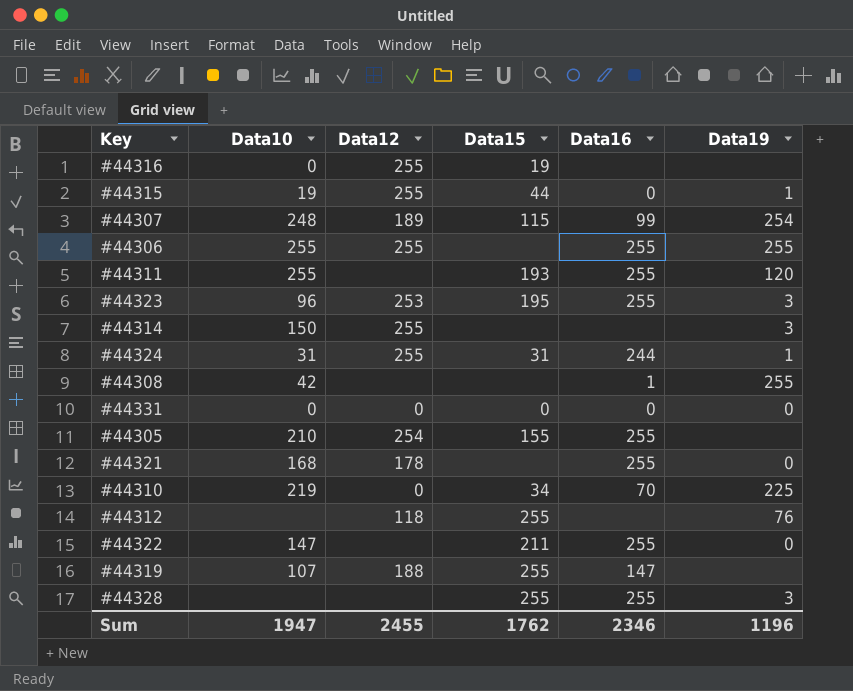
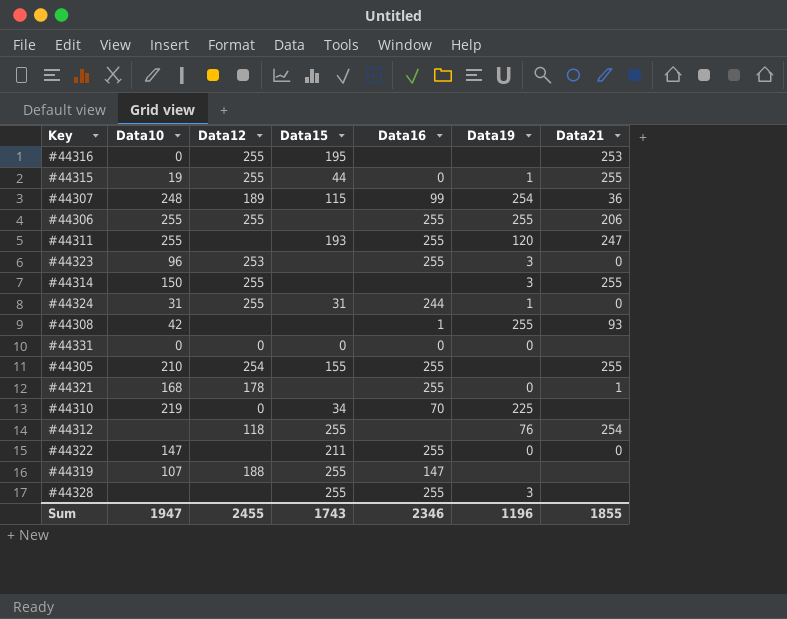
column Data21 | position: none -> 7
#44316 | Data15: 19 -> 195
#44323 | Data15: 195 -> none
Sum | Data15: 1762 -> 1743

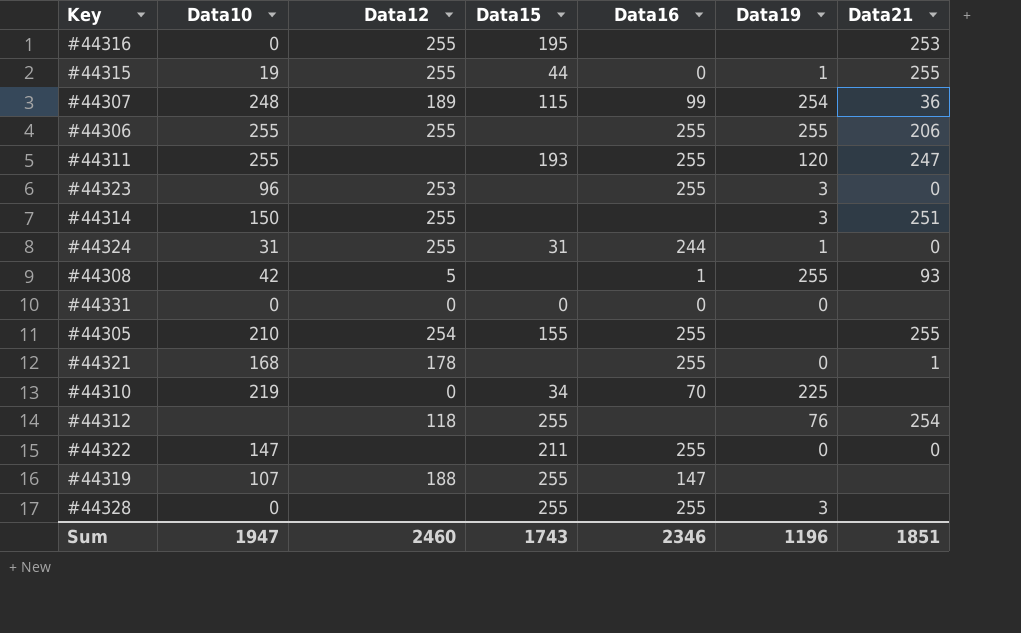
#44314 | Data21: 255 -> 251
#44308 | Data12: none -> 5
#44328 | Data10: none -> 0
Sum | Data12: 2455 -> 2460
Sum | Data21: 1855 -> 1851

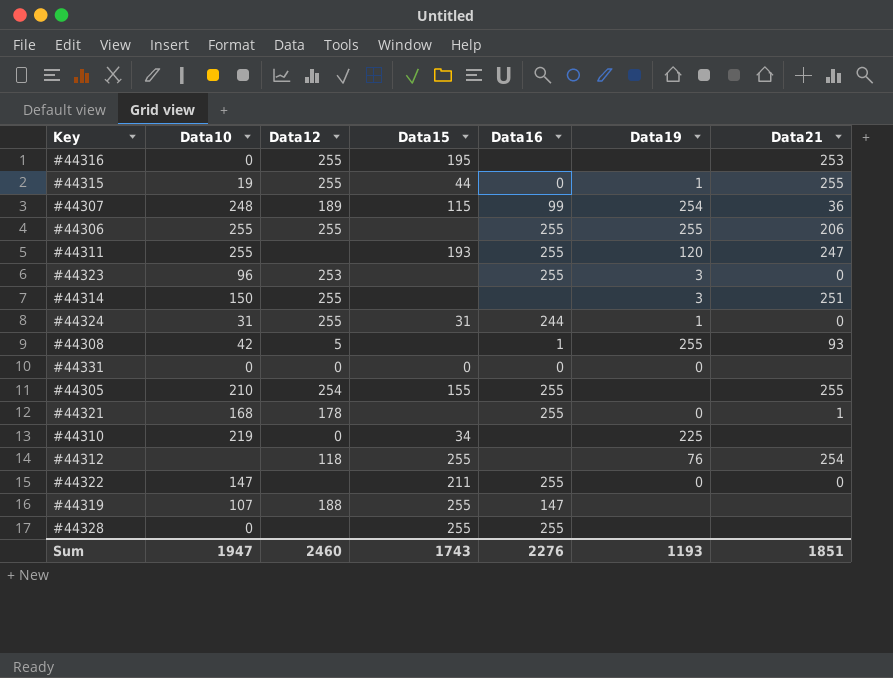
#44310 | Data16: 70 -> none
#44328 | Data19: 3 -> none
Sum | Data16: 2346 -> 2276
Sum | Data19: 1196 -> 1193

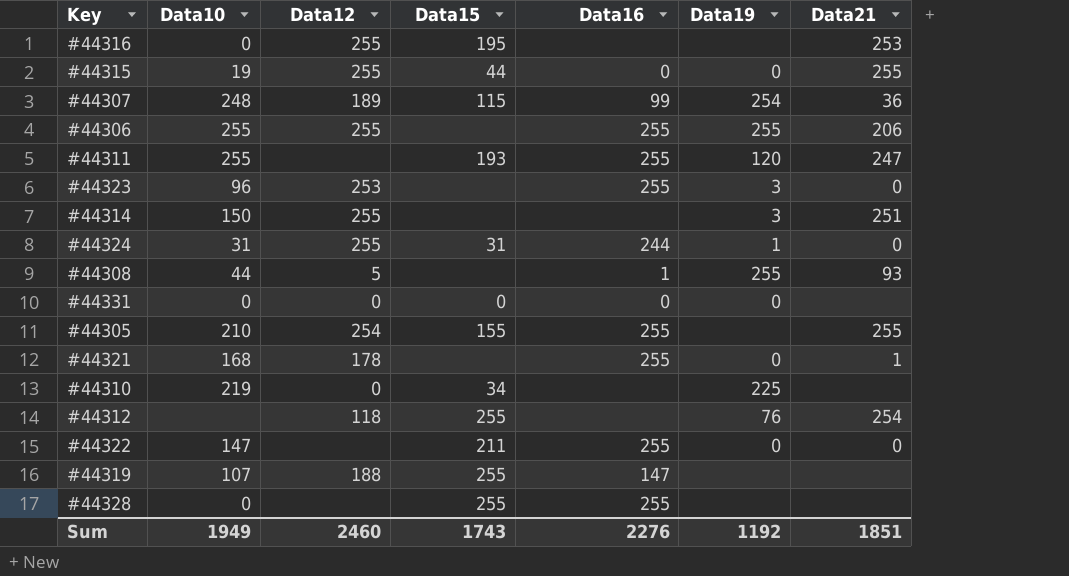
#44315 | Data19: 1 -> 0
#44308 | Data10: 42 -> 44
Sum | Data10: 1947 -> 1949
Sum | Data19: 1193 -> 1192

